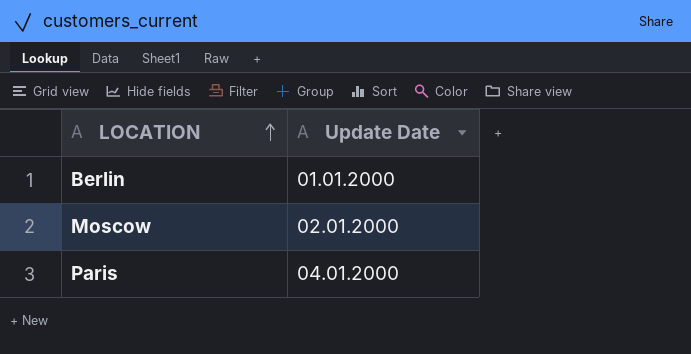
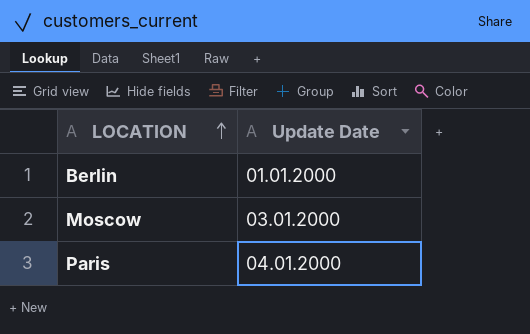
Moscow | Update Date: 02.01.2000 -> 03.01.2000

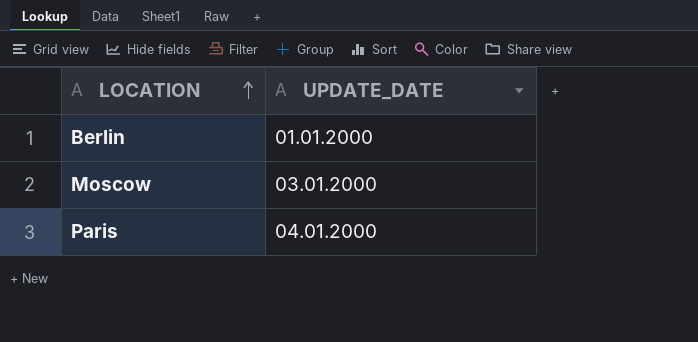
column name: Update Date -> UPDATE_DATE

